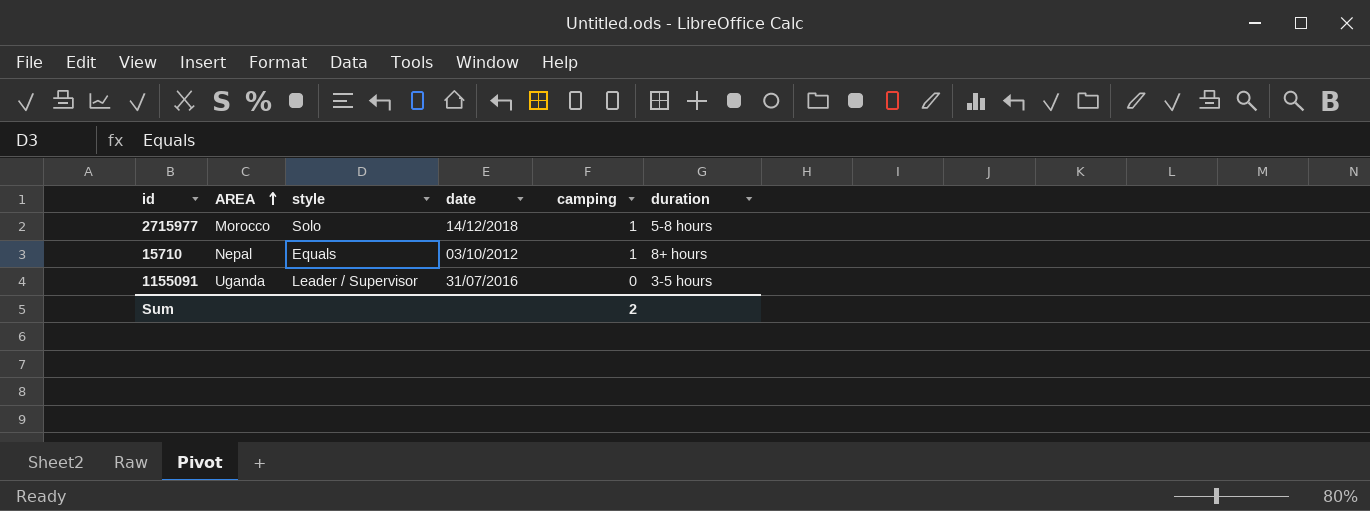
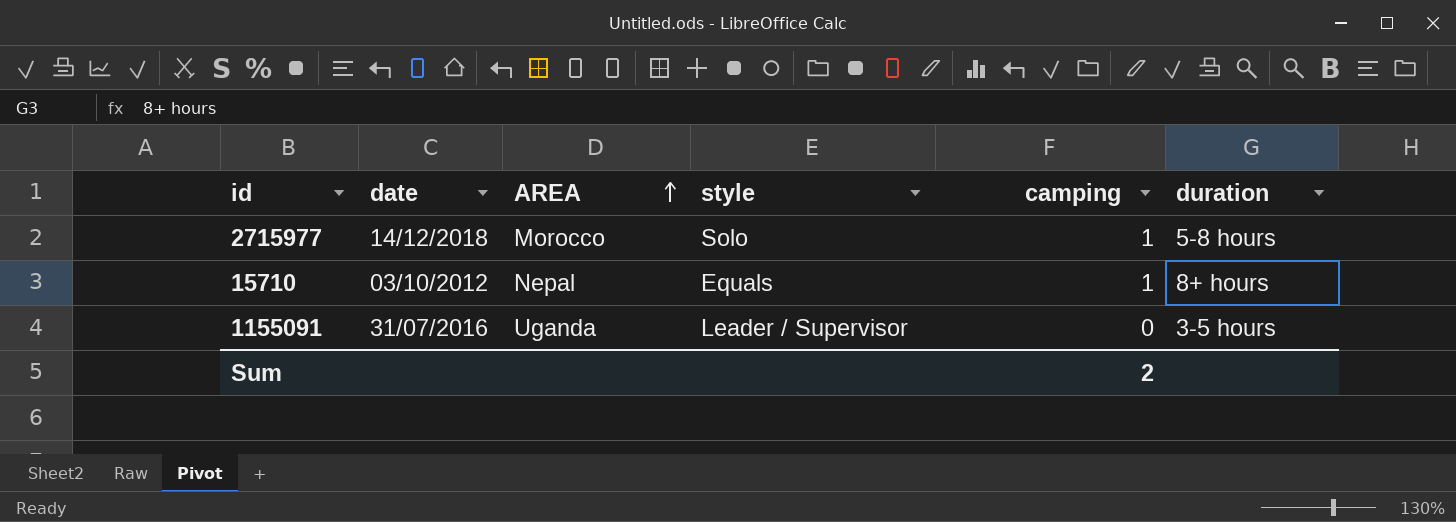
column date | position: 4 -> 2

